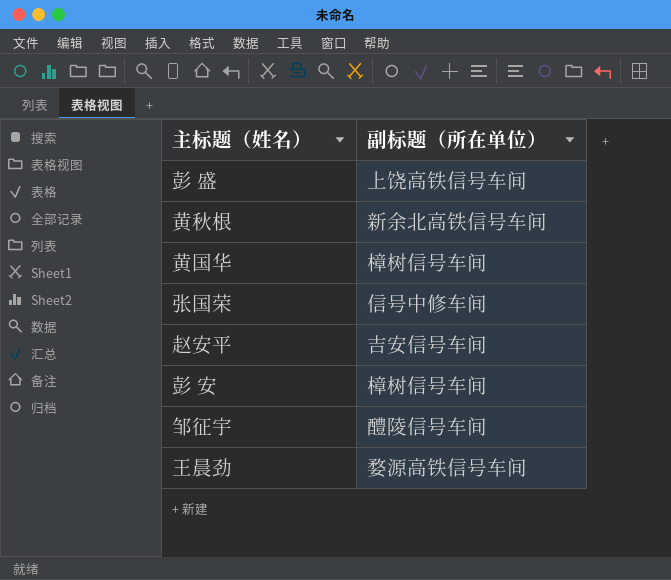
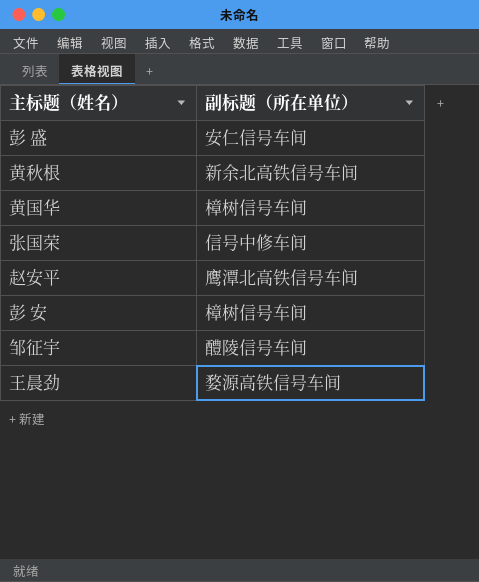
彭 盛 | 副标题（所在单位）: 上饶高铁信号车间 -> 安仁信号车间
赵安平 | 副标题（所在单位）: 吉安信号车间 -> 鹰潭北高铁信号车间

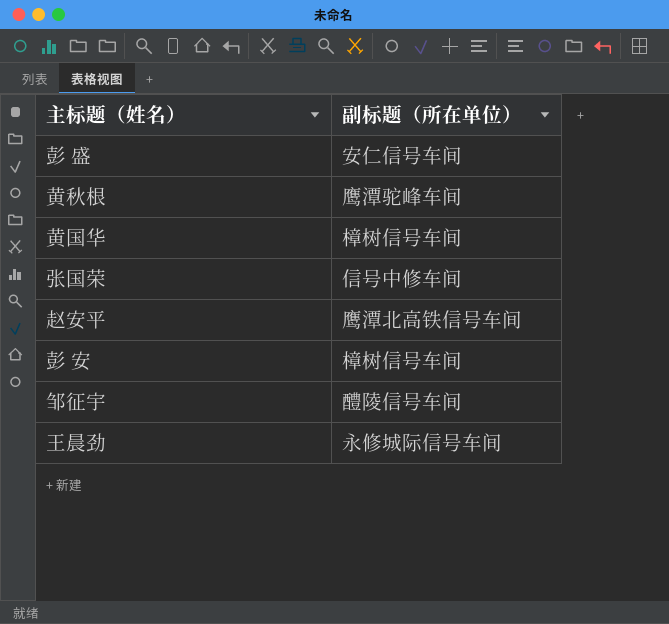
黄秋根 | 副标题（所在单位）: 新余北高铁信号车间 -> 鹰潭驼峰车间
王晨劲 | 副标题（所在单位）: 婺源高铁信号车间 -> 永修城际信号车间

